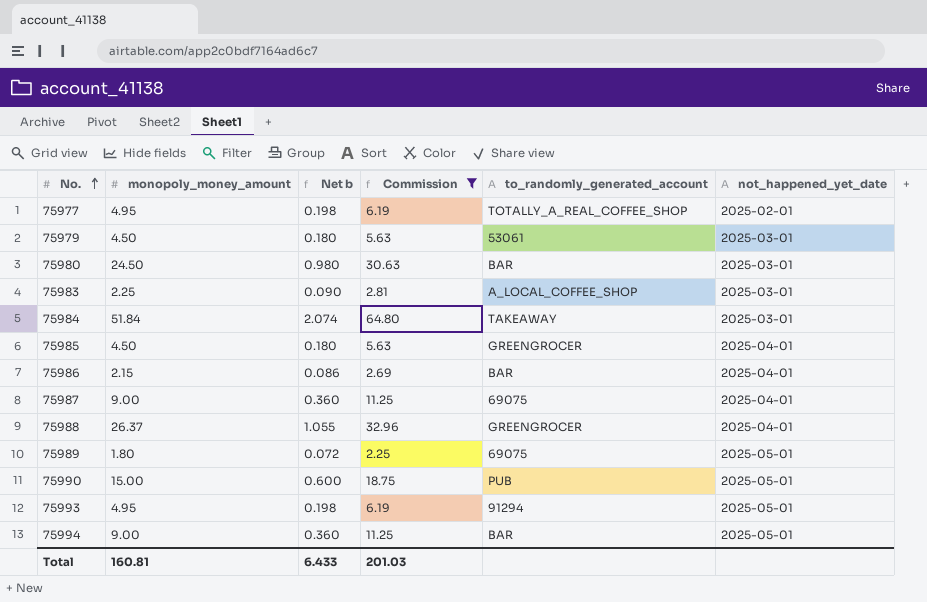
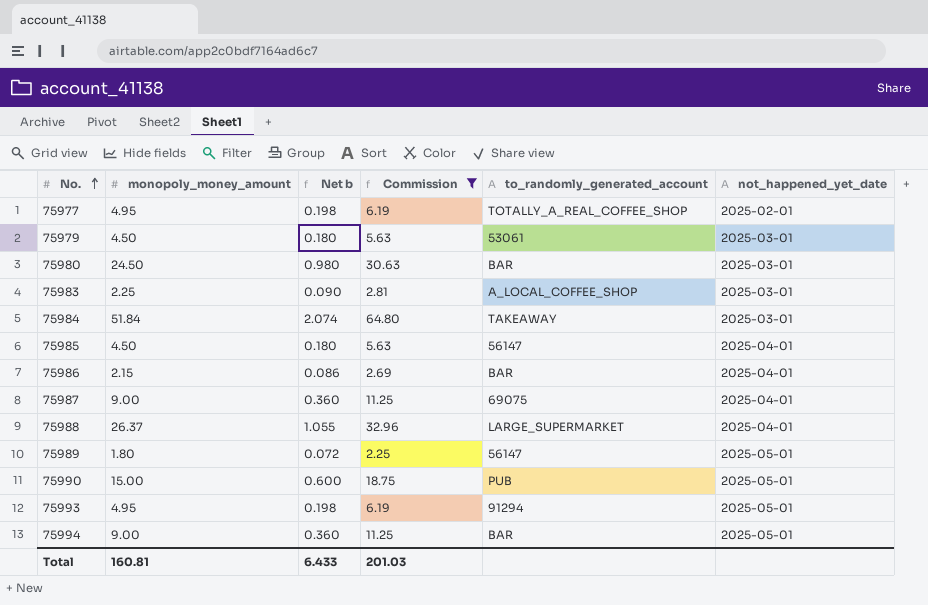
75985 | to_randomly_generated_account: GREENGROCER -> 56147
75988 | to_randomly_generated_account: GREENGROCER -> LARGE_SUPERMARKET
75989 | to_randomly_generated_account: 69075 -> 56147

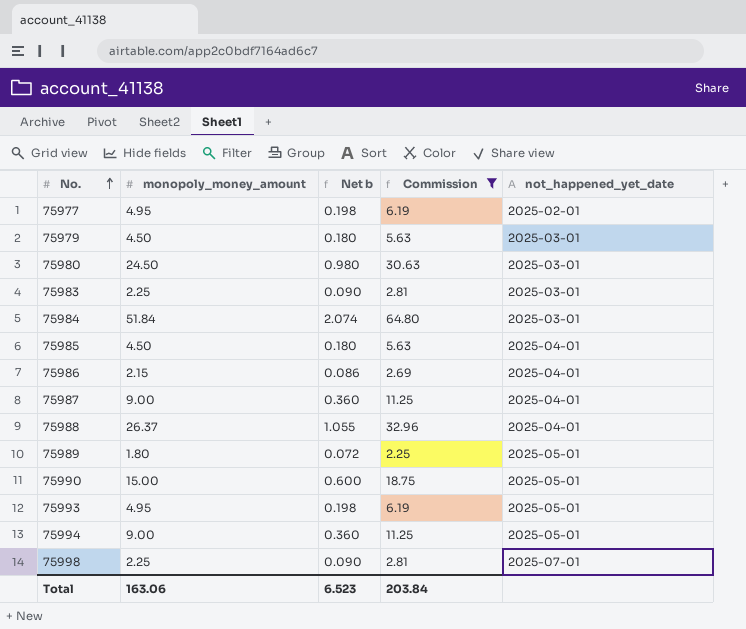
column to_randomly_generated_account | position: 5 -> none
row 75998: none -> 2.25 | 0.090 | 2.81 | 2025-07-01
Total | monopoly_money_amount: 160.81 -> 163.06
Total | Net b: 6.433 -> 6.523
Total | Commission: 201.03 -> 203.84

